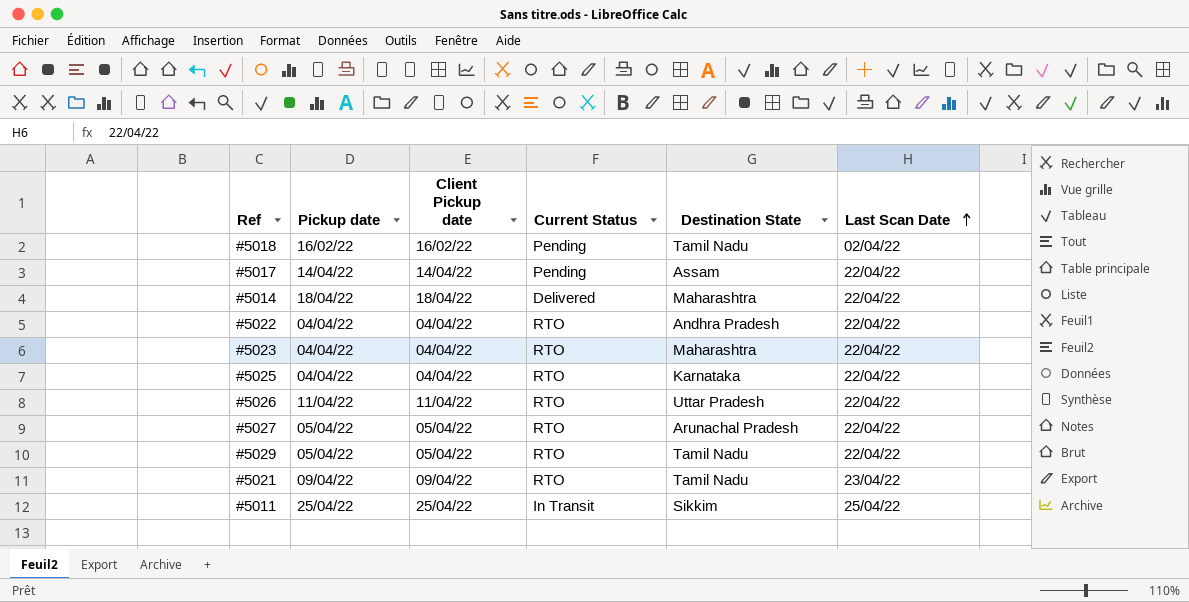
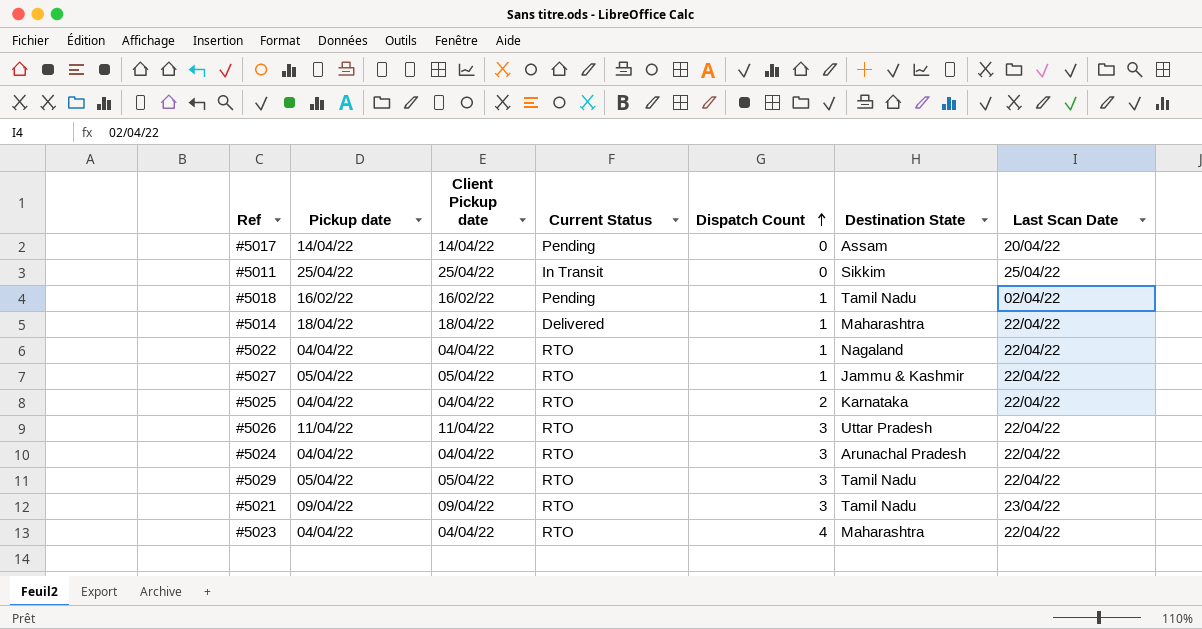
row order: Last Scan Date ascending -> Dispatch Count ascending
column Dispatch Count | position: none -> 5
#5017 | Last Scan Date: 22/04/22 -> 20/04/22
#5022 | Destination State: Andhra Pradesh -> Nagaland
#5027 | Destination State: Arunachal Pradesh -> Jammu & Kashmir
row #5024: none -> 04/04/22 | 04/04/22 | RTO | 3 | Arunachal Pradesh | 22/04/22

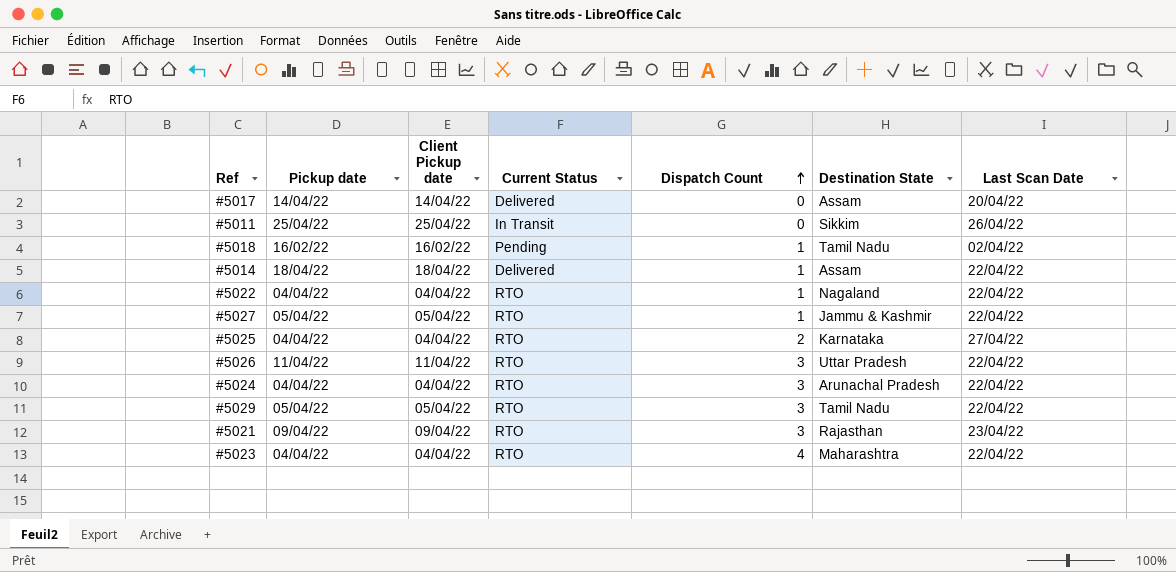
#5017 | Current Status: Pending -> Delivered
#5011 | Last Scan Date: 25/04/22 -> 26/04/22
#5014 | Destination State: Maharashtra -> Assam
#5025 | Last Scan Date: 22/04/22 -> 27/04/22
#5021 | Destination State: Tamil Nadu -> Rajasthan

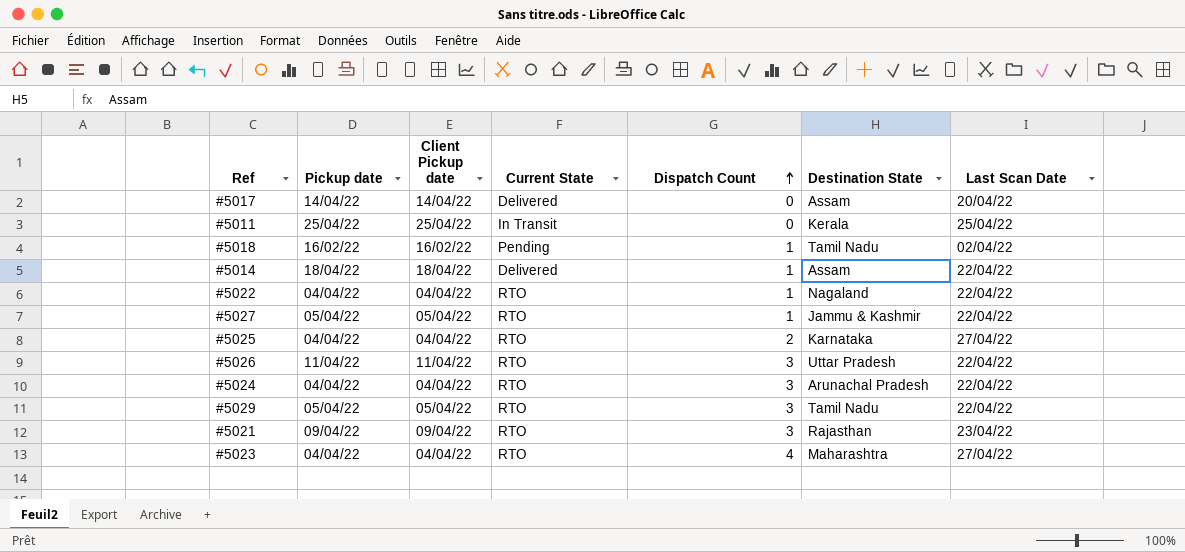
column name: Current Status -> Current State
#5011 | Destination State: Sikkim -> Kerala
#5011 | Last Scan Date: 26/04/22 -> 25/04/22
#5023 | Last Scan Date: 22/04/22 -> 27/04/22

